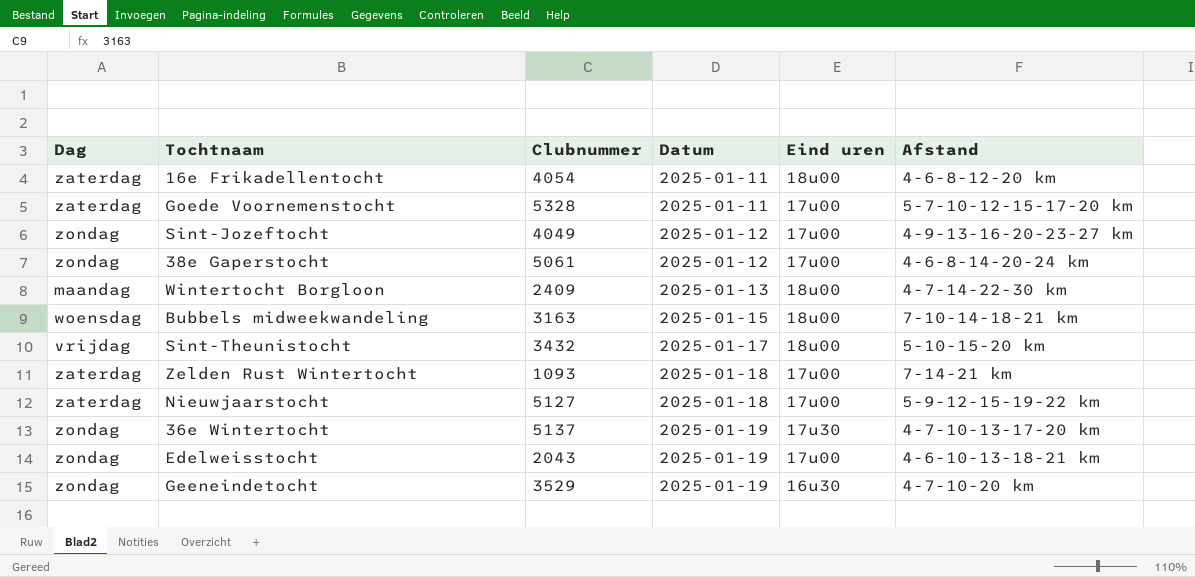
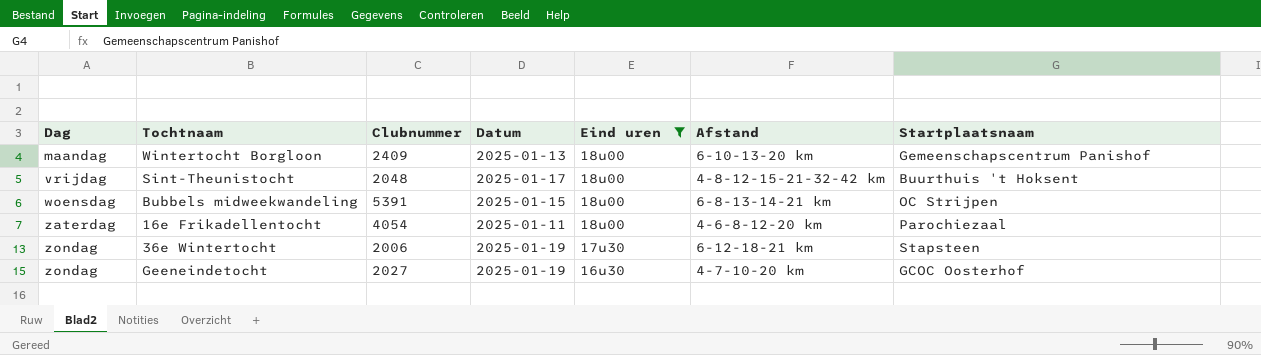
filter: none -> Eind uren != 17u00
row order: Datum ascending -> Dag ascending
column Startplaatsnaam | position: none -> 7
Wintertocht Borgloon | Afstand: 4-7-14-22-30 km -> 6-10-13-20 km
Sint-Theunistocht | Clubnummer: 3432 -> 2048
Sint-Theunistocht | Afstand: 5-10-15-20 km -> 4-8-12-15-21-32-42 km
Bubbels midweekwandeling | Clubnummer: 3163 -> 5391
Bubbels midweekwandeling | Afstand: 7-10-14-18-21 km -> 6-8-13-14-21 km
36e Wintertocht | Clubnummer: 5137 -> 2006
36e Wintertocht | Afstand: 4-7-10-13-17-20 km -> 6-12-18-21 km
Geeneindetocht | Clubnummer: 3529 -> 2027

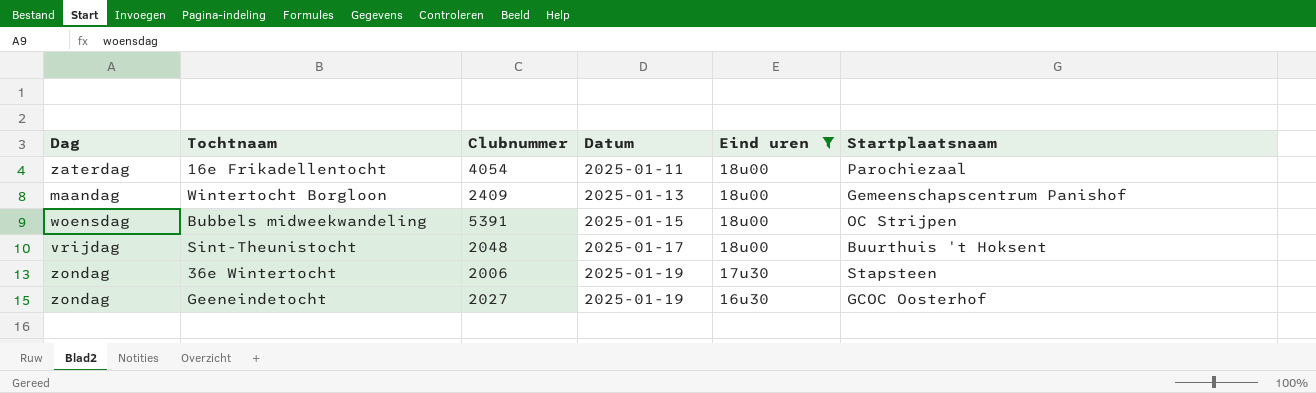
row order: Dag ascending -> Datum ascending
column Afstand | position: 6 -> none

